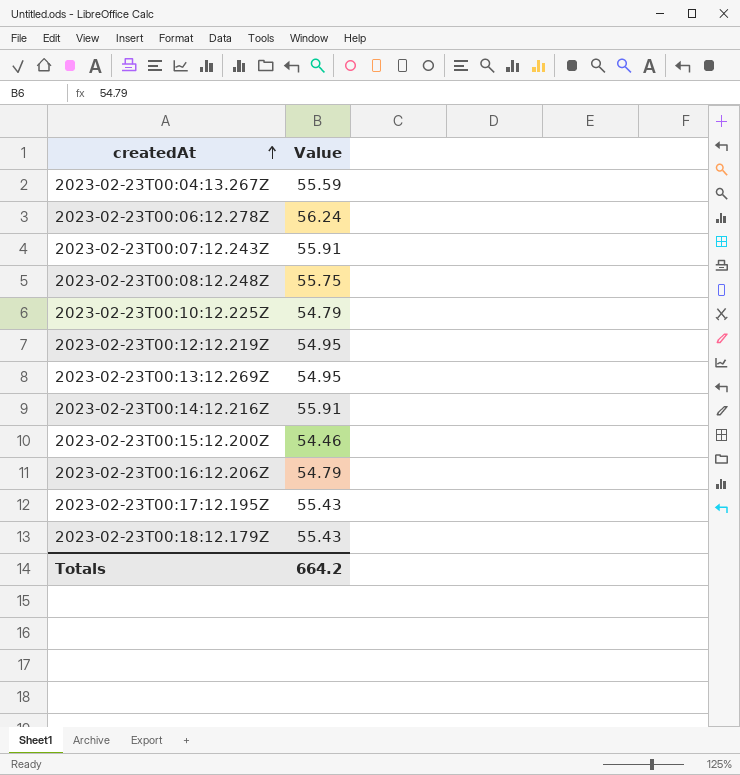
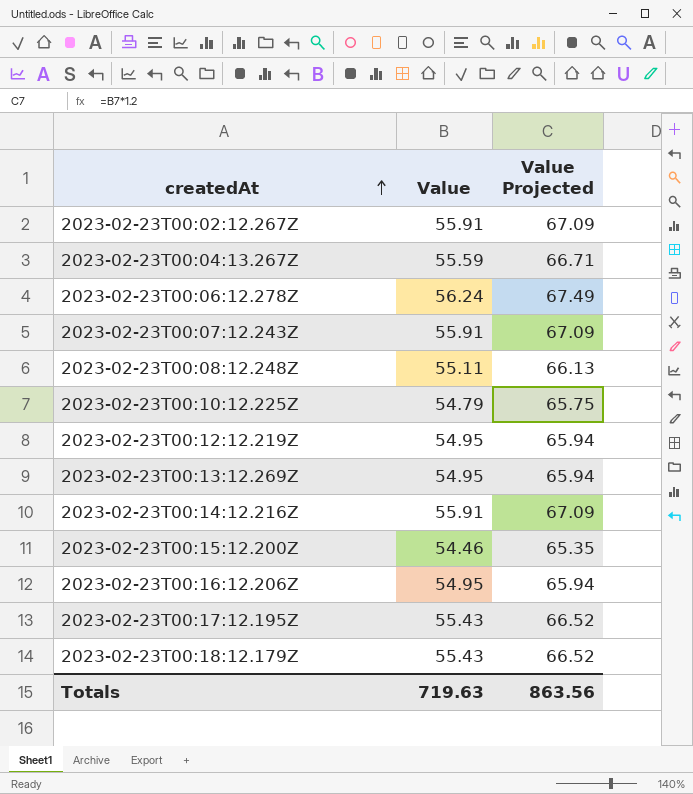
column Value Projected | formula: none -> [Value] * 1.2
row 2023-02-23T00:02:12.267Z: none -> 55.91 | 67.09
2023-02-23T00:08:12.248Z | Value: 55.75 -> 55.11
2023-02-23T00:16:12.206Z | Value: 54.79 -> 54.95
Totals | Value: 664.2 -> 719.63

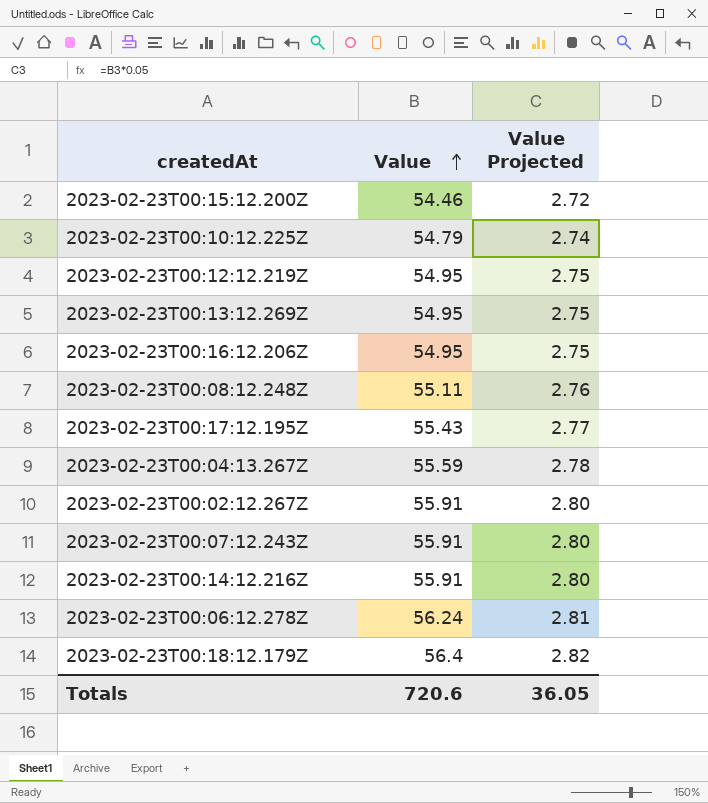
row order: createdAt ascending -> Value ascending
column Value Projected | formula: [Value] * 1.2 -> [Value] * 0.05
2023-02-23T00:18:12.179Z | Value: 55.43 -> 56.4
Totals | Value: 719.63 -> 720.6
Totals | Value Projected: 863.56 -> 36.05

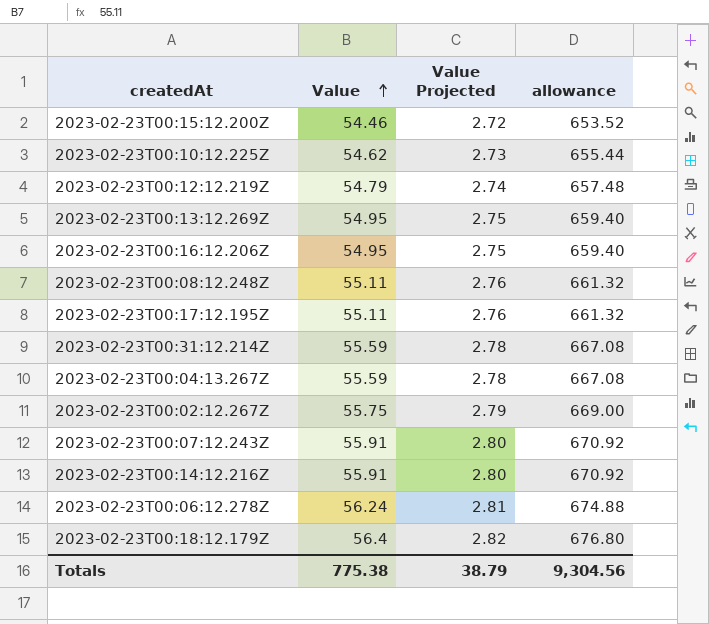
column allowance | formula: none -> [Value] * 12
2023-02-23T00:10:12.225Z | Value: 54.79 -> 54.62
2023-02-23T00:10:12.225Z | Value Projected: 2.74 -> 2.73
2023-02-23T00:12:12.219Z | Value: 54.95 -> 54.79
2023-02-23T00:12:12.219Z | Value Projected: 2.75 -> 2.74
2023-02-23T00:17:12.195Z | Value: 55.43 -> 55.11
2023-02-23T00:17:12.195Z | Value Projected: 2.77 -> 2.76
row 2023-02-23T00:31:12.214Z: none -> 55.59 | 2.78 | 667.08
2023-02-23T00:02:12.267Z | Value: 55.91 -> 55.75
2023-02-23T00:02:12.267Z | Value Projected: 2.80 -> 2.79
Totals | Value: 720.6 -> 775.38
Totals | Value Projected: 36.05 -> 38.79

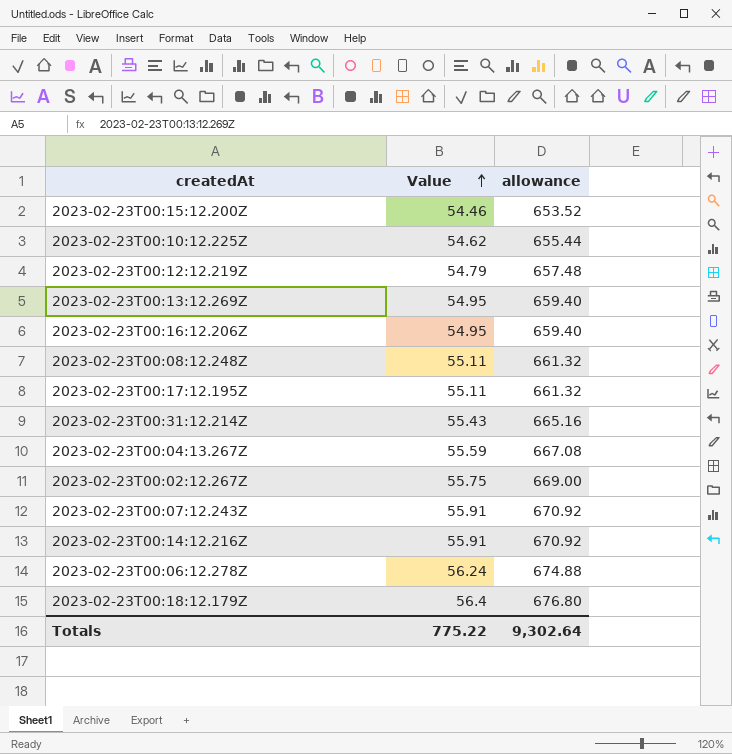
column Value Projected | formula: [Value] * 0.05 -> none
2023-02-23T00:31:12.214Z | Value: 55.59 -> 55.43
2023-02-23T00:31:12.214Z | allowance: 667.08 -> 665.16
Totals | Value: 775.38 -> 775.22
Totals | allowance: 9,304.56 -> 9,302.64

